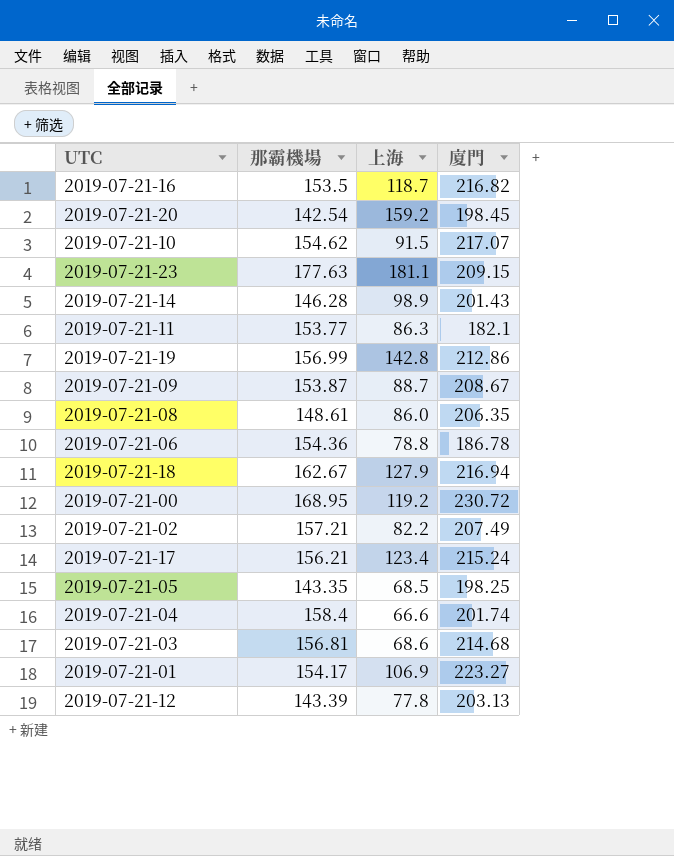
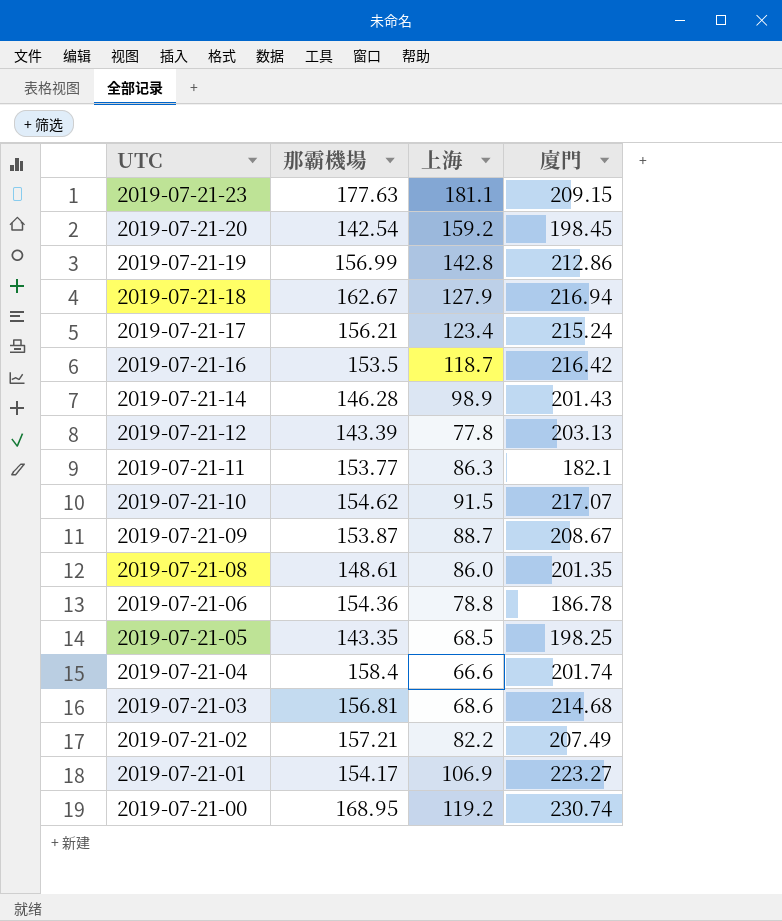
row order: none -> UTC descending
2019-07-21-16 | 廈門: 216.82 -> 216.42
2019-07-21-08 | 廈門: 206.35 -> 201.35
2019-07-21-00 | 廈門: 230.72 -> 230.74

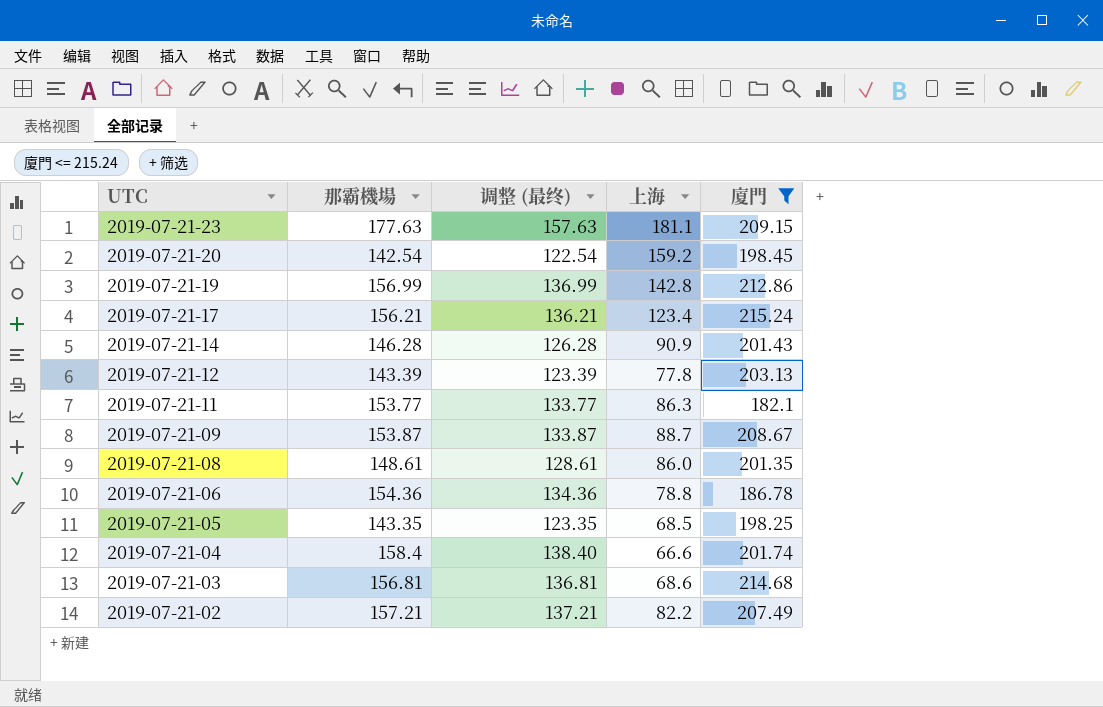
filter: none -> 廈門 <= 215.24
column 调整 (最终) | formula: none -> [那霸機場] - 20
2019-07-21-14 | 上海: 98.9 -> 90.9

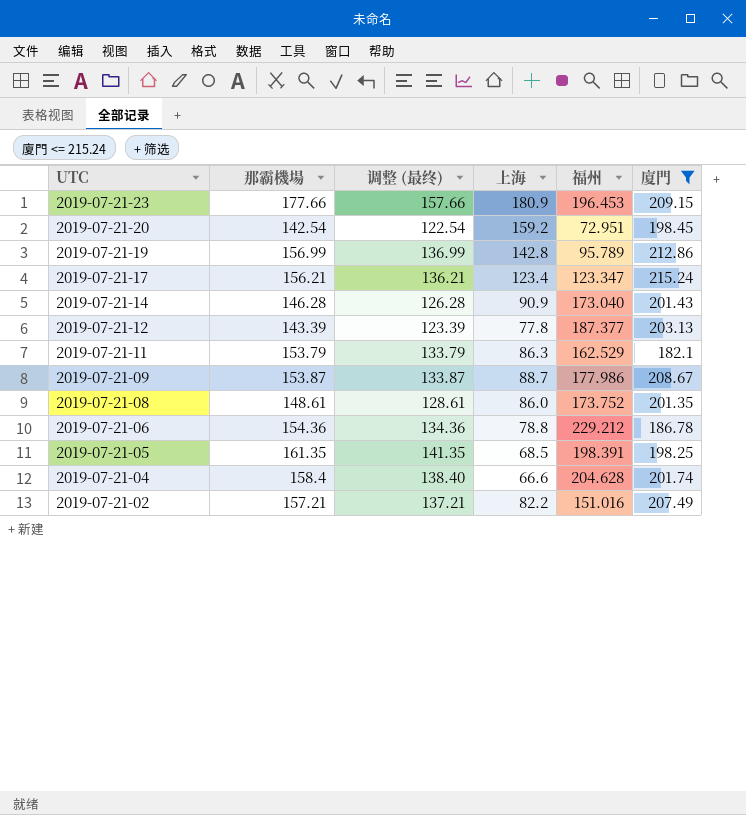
column 福州 | position: none -> 5
row 2019-07-21-03: 156.81 | 136.81 | 68.6 | 214.68 -> none
2019-07-21-23 | 那霸機場: 177.63 -> 177.66
2019-07-21-23 | 调整 (最终): 157.63 -> 157.66
2019-07-21-23 | 上海: 181.1 -> 180.9
2019-07-21-11 | 那霸機場: 153.77 -> 153.79
2019-07-21-11 | 调整 (最终): 133.77 -> 133.79
2019-07-21-05 | 那霸機場: 143.35 -> 161.35
2019-07-21-05 | 调整 (最终): 123.35 -> 141.35

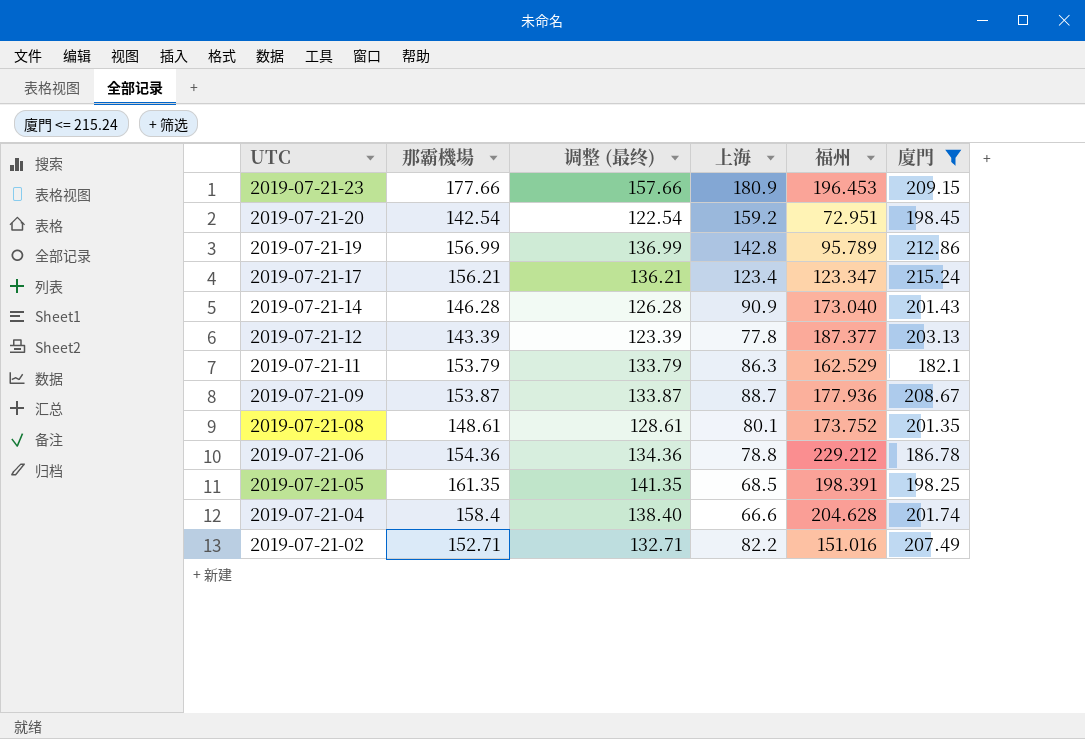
2019-07-21-09 | 福州: 177.986 -> 177.936
2019-07-21-08 | 上海: 86.0 -> 80.1
2019-07-21-02 | 那霸機場: 157.21 -> 152.71
2019-07-21-02 | 调整 (最终): 137.21 -> 132.71

